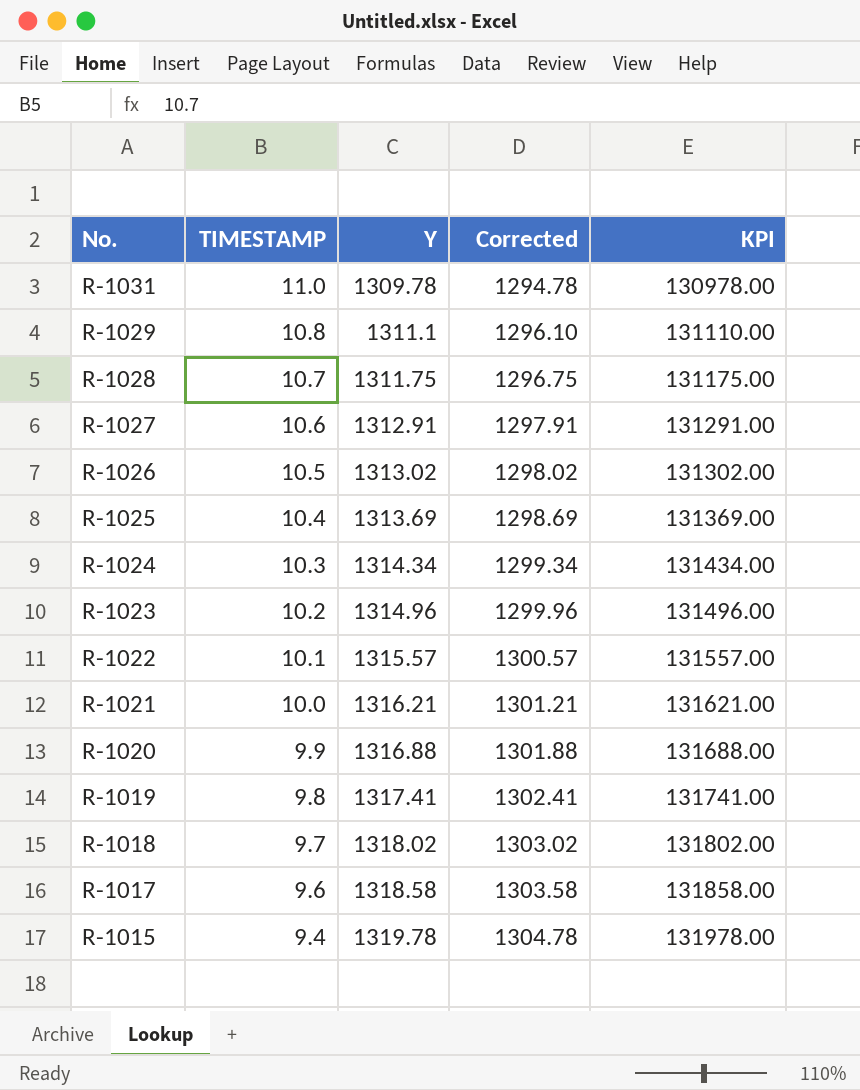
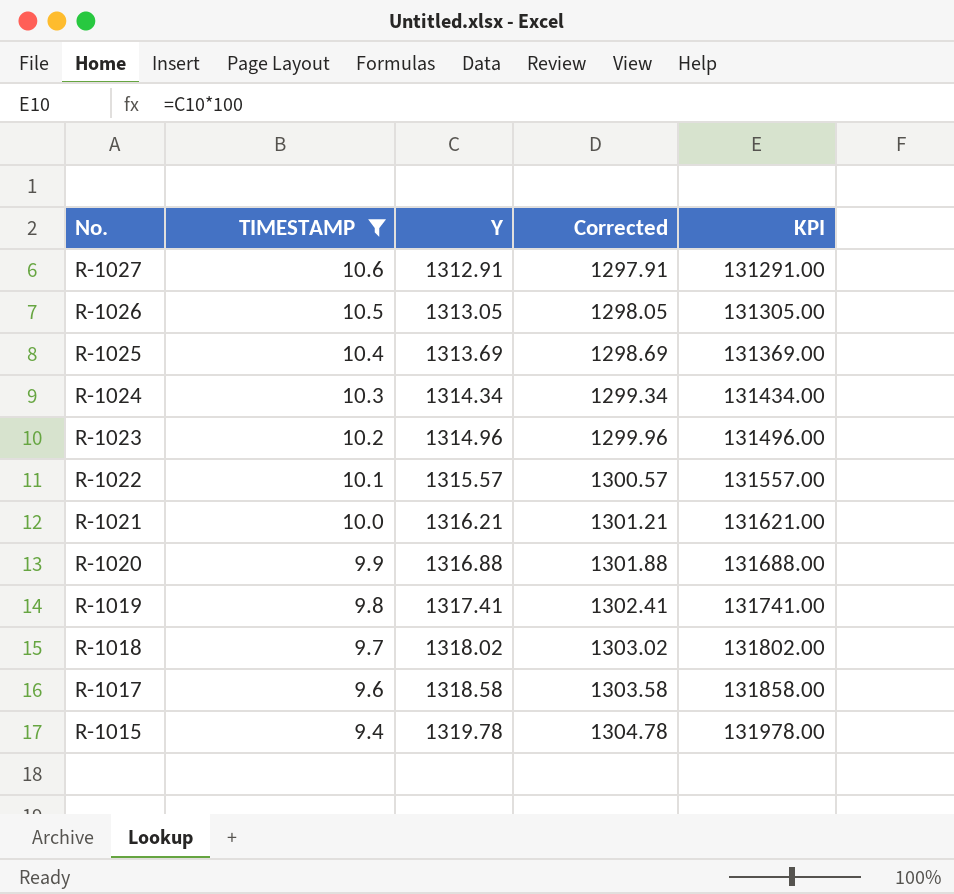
filter: none -> TIMESTAMP <= 10.6
R-1026 | Y: 1313.02 -> 1313.05
R-1026 | Corrected: 1298.02 -> 1298.05
R-1026 | KPI: 131302.00 -> 131305.00

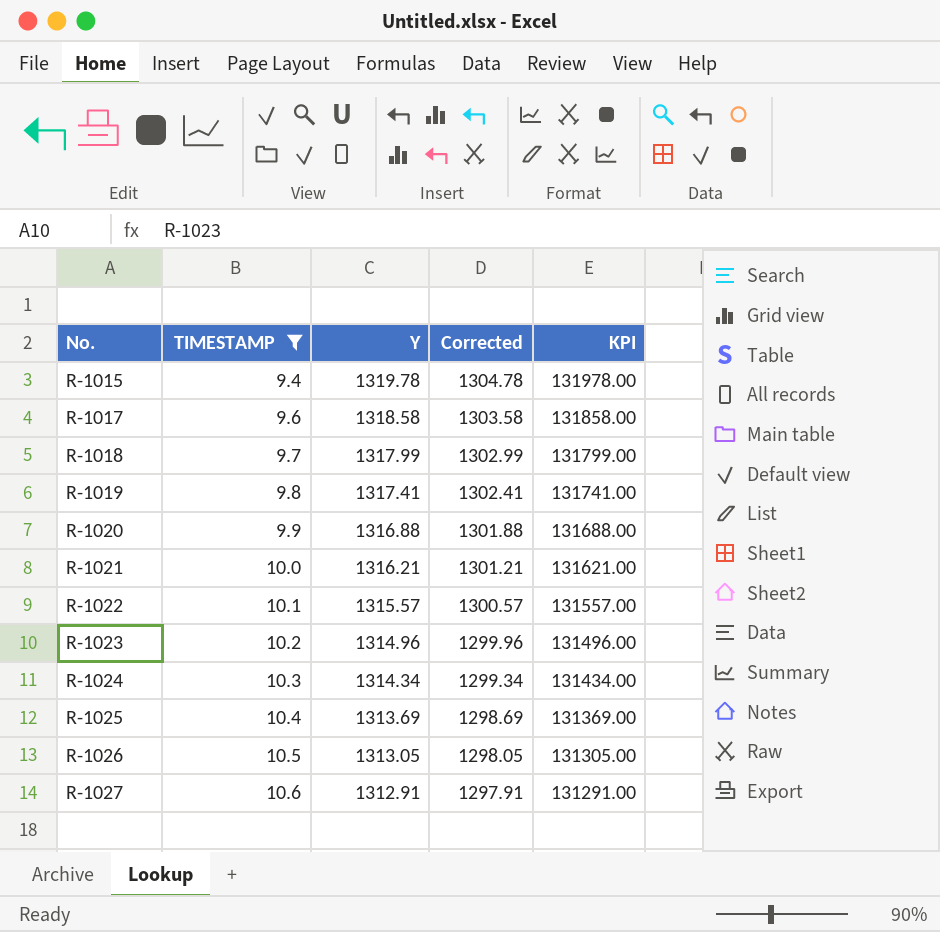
row order: No. descending -> No. ascending
R-1018 | Y: 1318.02 -> 1317.99
R-1018 | Corrected: 1303.02 -> 1302.99
R-1018 | KPI: 131802.00 -> 131799.00

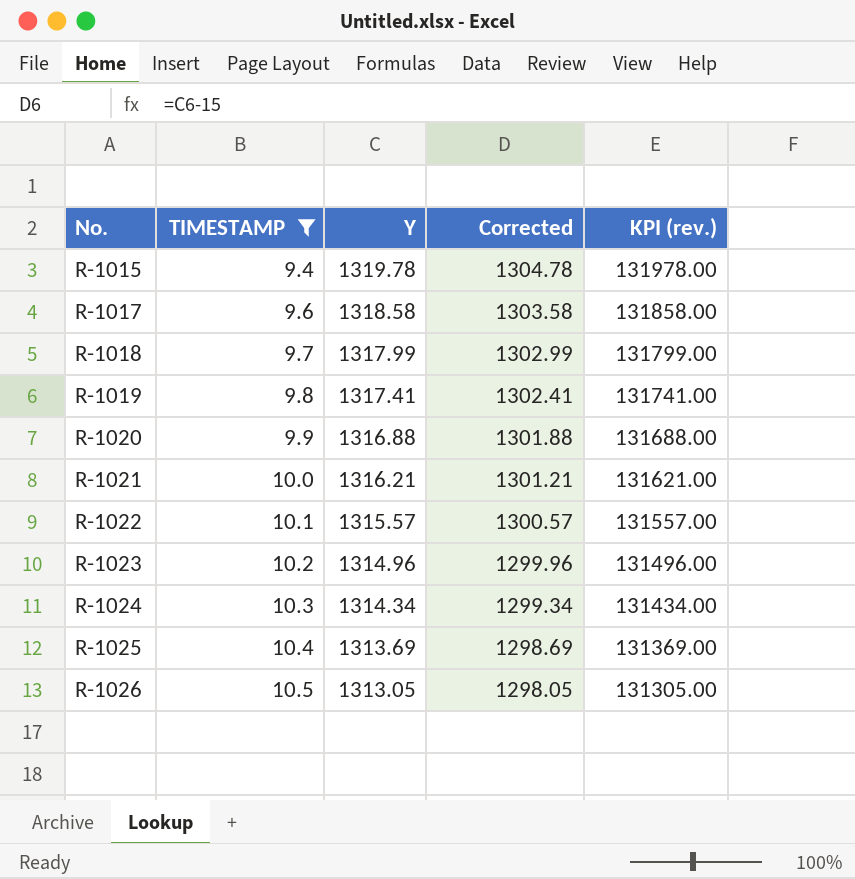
column name: KPI -> KPI (rev.)
row R-1027: 10.6 | 1312.91 | 1297.91 | 131291.00 -> none

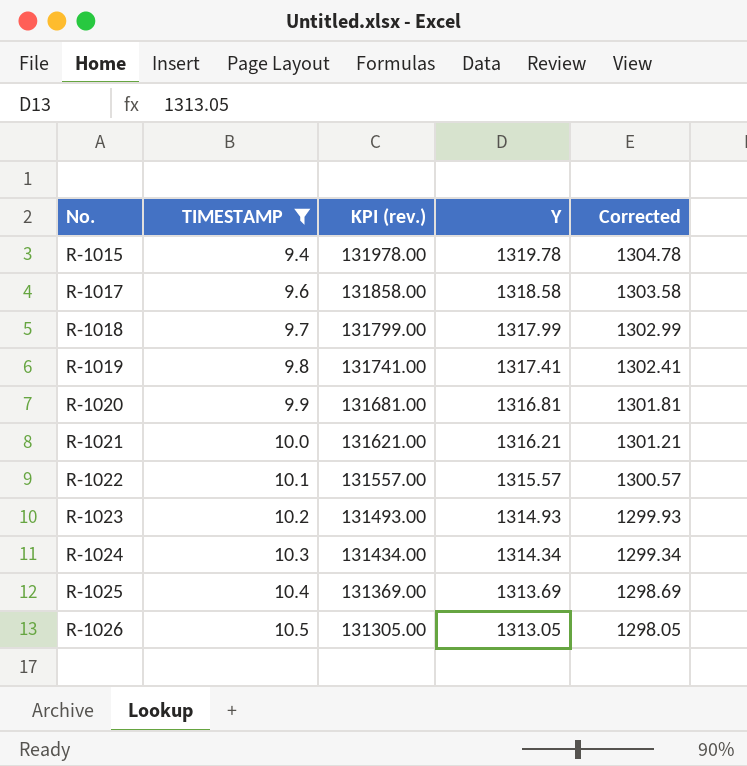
column KPI (rev.) | position: 5 -> 3
R-1020 | KPI (rev.): 131688.00 -> 131681.00
R-1020 | Y: 1316.88 -> 1316.81
R-1020 | Corrected: 1301.88 -> 1301.81
R-1023 | KPI (rev.): 131496.00 -> 131493.00
R-1023 | Y: 1314.96 -> 1314.93
R-1023 | Corrected: 1299.96 -> 1299.93

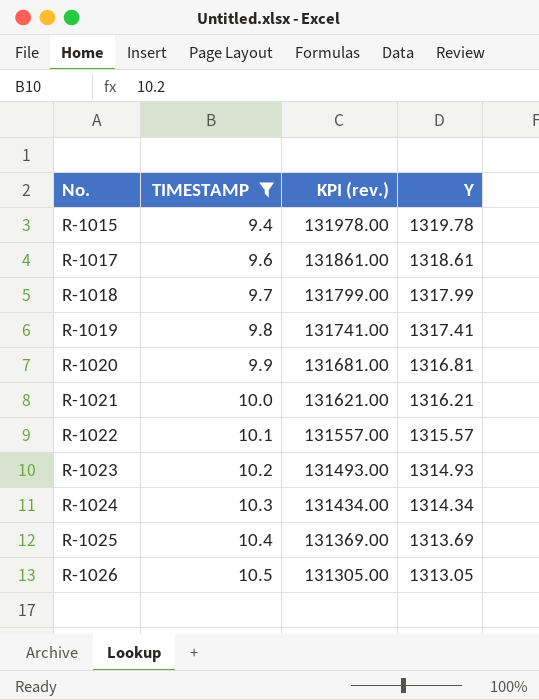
column Corrected | formula: [Y] - 15 -> none
R-1017 | KPI (rev.): 131858.00 -> 131861.00
R-1017 | Y: 1318.58 -> 1318.61

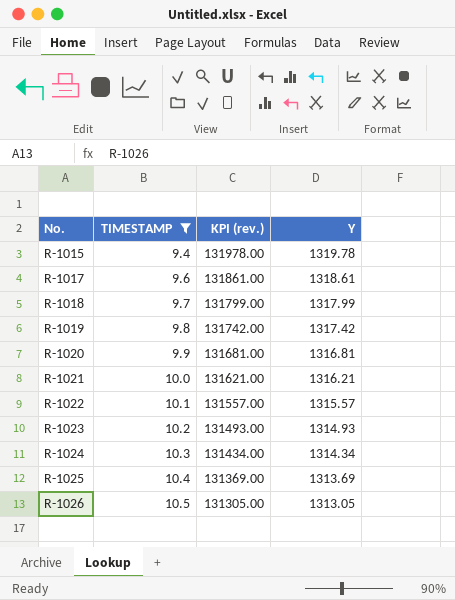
R-1019 | KPI (rev.): 131741.00 -> 131742.00
R-1019 | Y: 1317.41 -> 1317.42

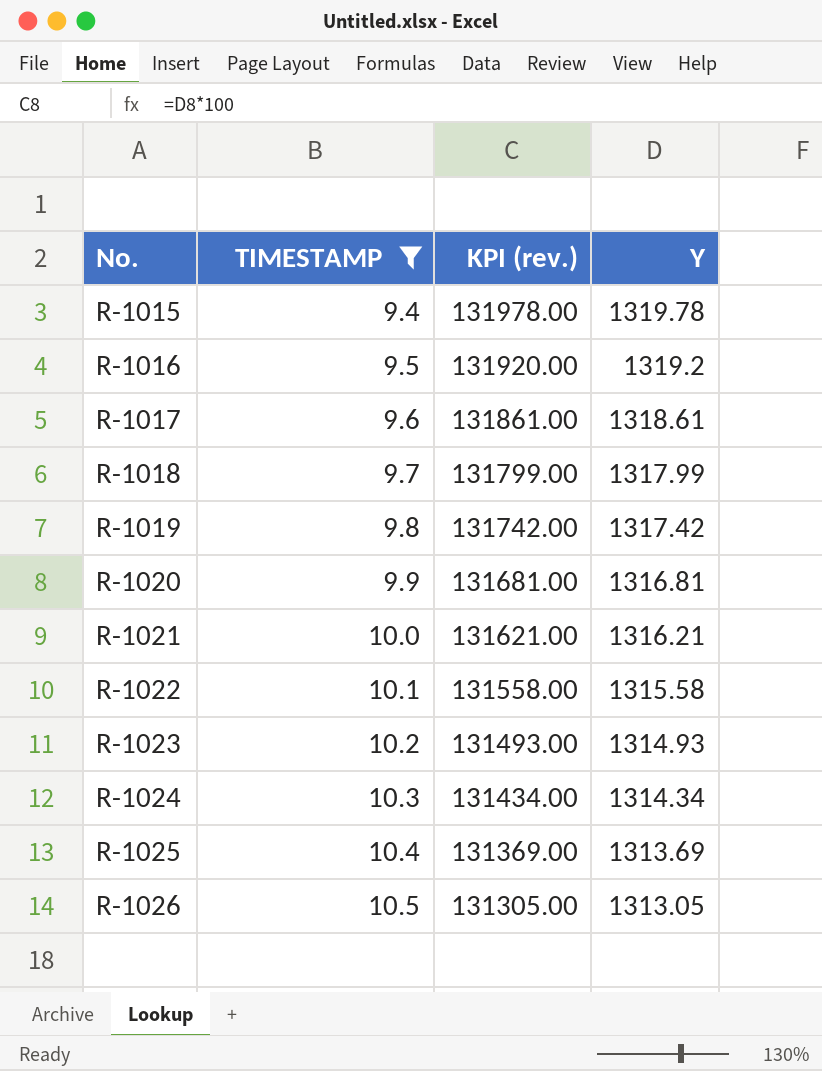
row R-1016: none -> 9.5 | 131920.00 | 1319.2
R-1022 | KPI (rev.): 131557.00 -> 131558.00
R-1022 | Y: 1315.57 -> 1315.58

